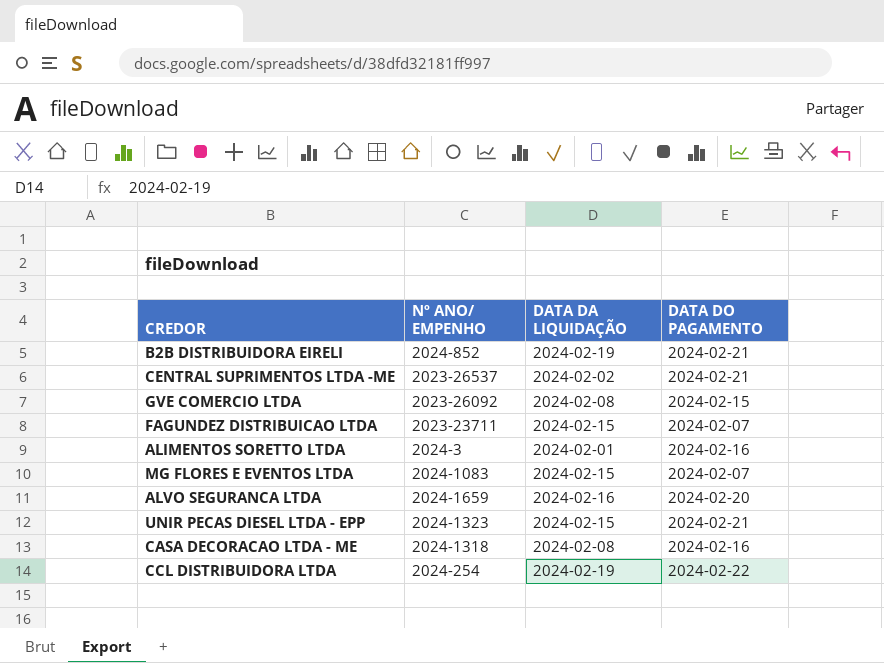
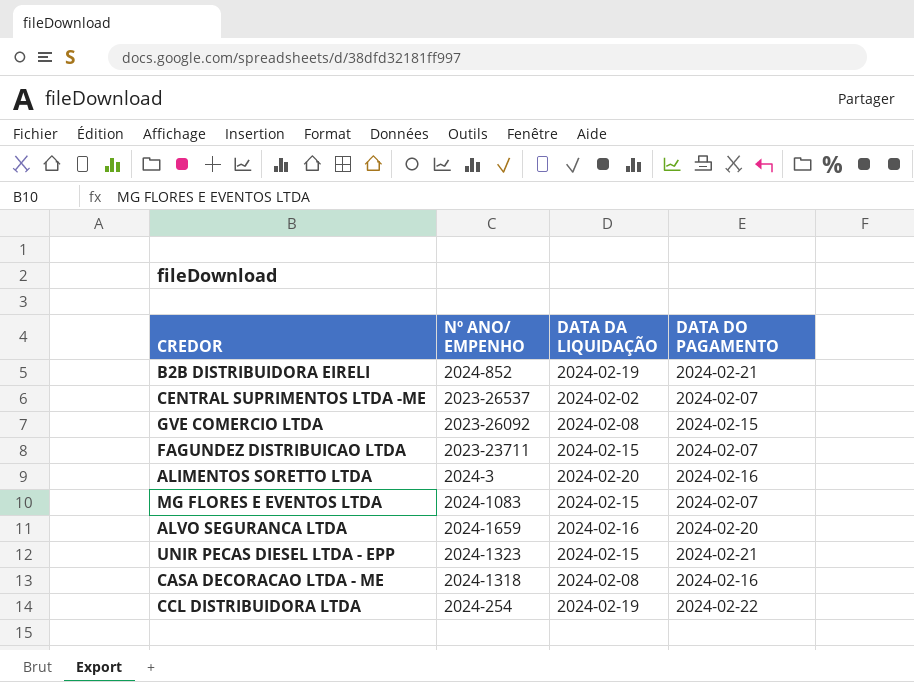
CENTRAL SUPRIMENTOS LTDA -ME | DATA DO PAGAMENTO: 2024-02-21 -> 2024-02-07
ALIMENTOS SORETTO LTDA | DATA DA LIQUIDAÇÃO: 2024-02-01 -> 2024-02-20

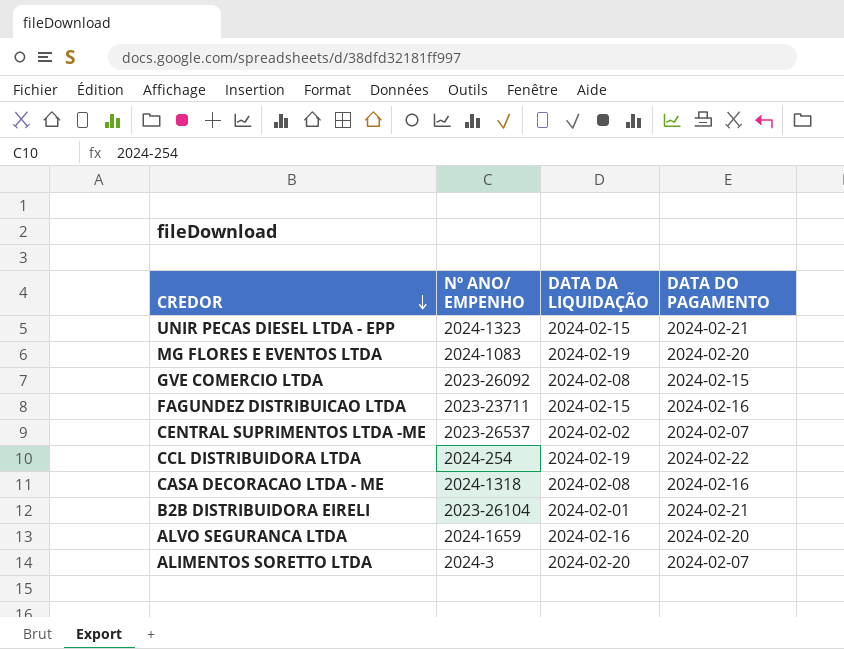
row order: none -> CREDOR descending
MG FLORES E EVENTOS LTDA | DATA DA LIQUIDAÇÃO: 2024-02-15 -> 2024-02-19
MG FLORES E EVENTOS LTDA | DATA DO PAGAMENTO: 2024-02-07 -> 2024-02-20
FAGUNDEZ DISTRIBUICAO LTDA | DATA DO PAGAMENTO: 2024-02-07 -> 2024-02-16
B2B DISTRIBUIDORA EIRELI | Nº ANO/ EMPENHO: 2024-852 -> 2023-26104
B2B DISTRIBUIDORA EIRELI | DATA DA LIQUIDAÇÃO: 2024-02-19 -> 2024-02-01
ALIMENTOS SORETTO LTDA | DATA DO PAGAMENTO: 2024-02-16 -> 2024-02-07

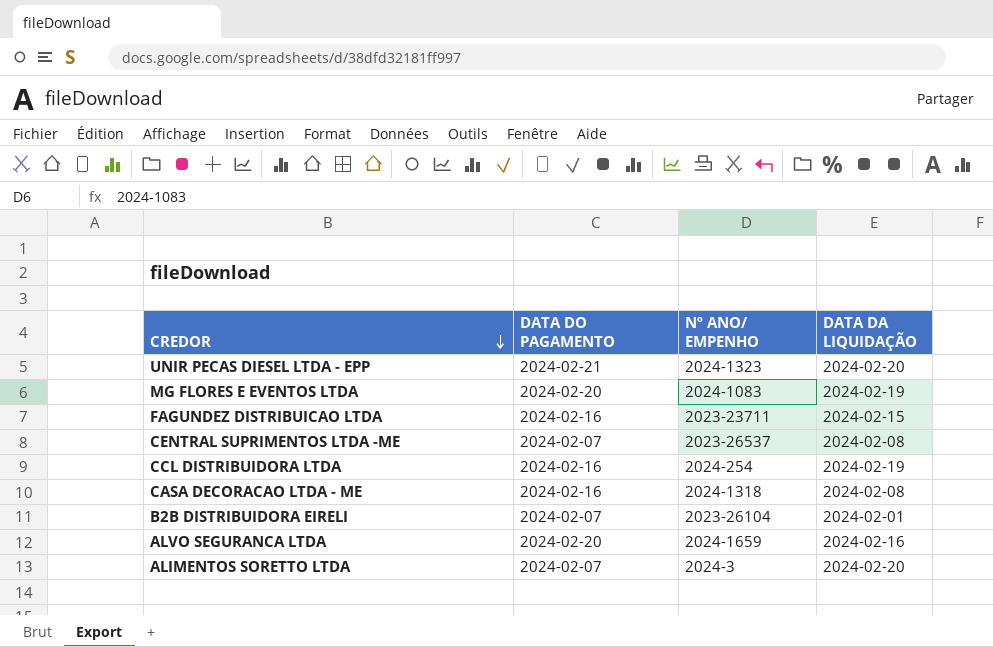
column DATA DO PAGAMENTO | position: 4 -> 2
row GVE COMERCIO LTDA: 2023-26092 | 2024-02-08 | 2024-02-15 -> none
UNIR PECAS DIESEL LTDA - EPP | DATA DA LIQUIDAÇÃO: 2024-02-15 -> 2024-02-20
CENTRAL SUPRIMENTOS LTDA -ME | DATA DA LIQUIDAÇÃO: 2024-02-02 -> 2024-02-08
CCL DISTRIBUIDORA LTDA | DATA DO PAGAMENTO: 2024-02-22 -> 2024-02-16
B2B DISTRIBUIDORA EIRELI | DATA DO PAGAMENTO: 2024-02-21 -> 2024-02-07

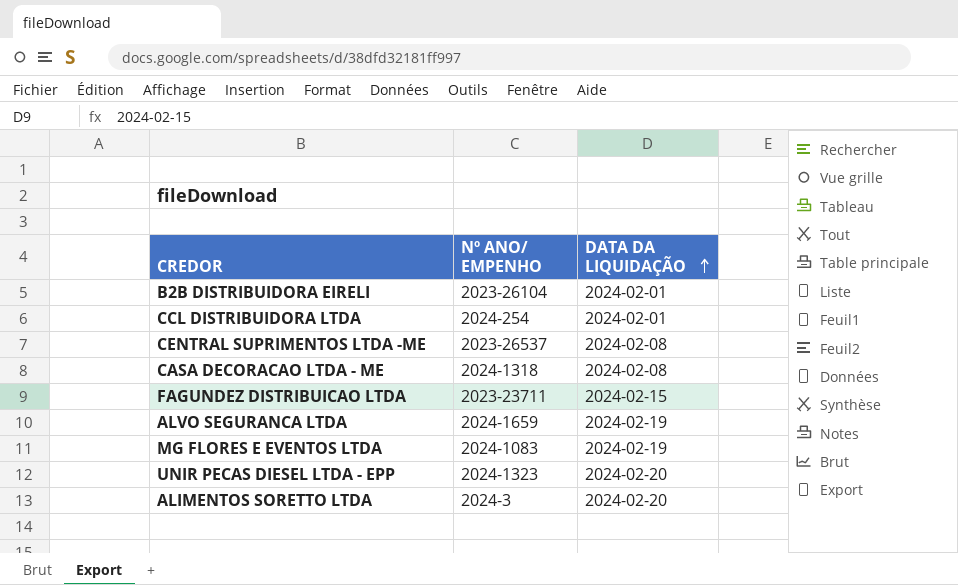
row order: CREDOR descending -> DATA DA LIQUIDAÇÃO ascending
column DATA DO PAGAMENTO | position: 2 -> none
CCL DISTRIBUIDORA LTDA | DATA DA LIQUIDAÇÃO: 2024-02-19 -> 2024-02-01
ALVO SEGURANCA LTDA | DATA DA LIQUIDAÇÃO: 2024-02-16 -> 2024-02-19

